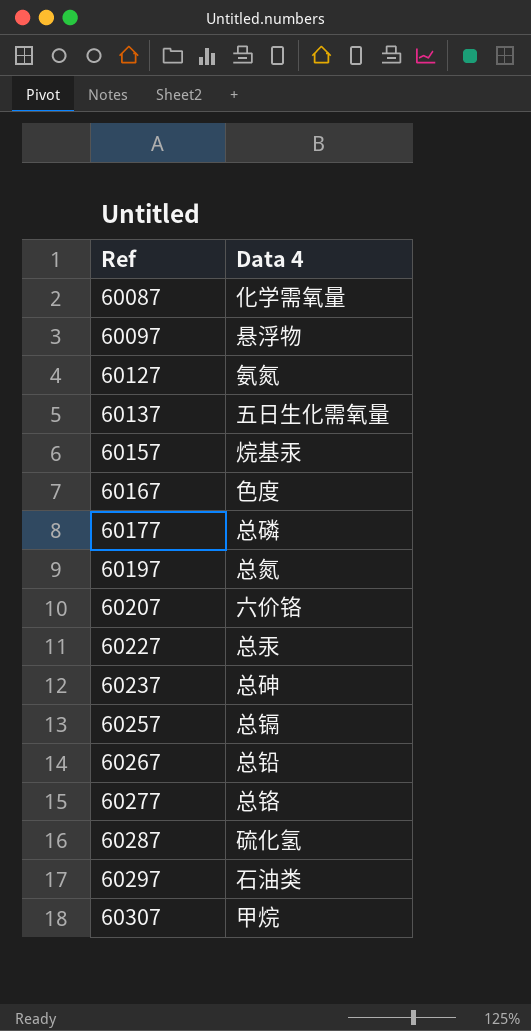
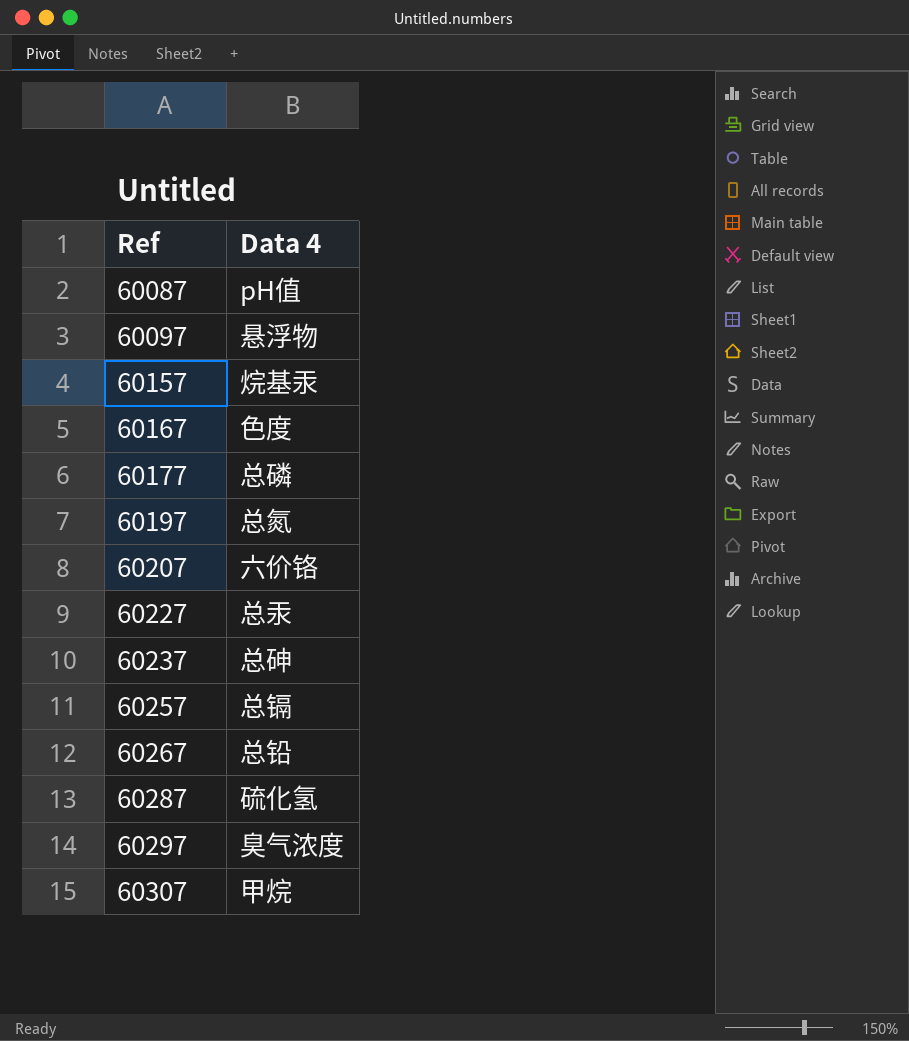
row 60127: 氨氮 -> none
row 60137: 五日生化需氧量 -> none
row 60277: 总铬 -> none
60087 | Data 4: 化学需氧量 -> pH值
60297 | Data 4: 石油类 -> 臭气浓度

